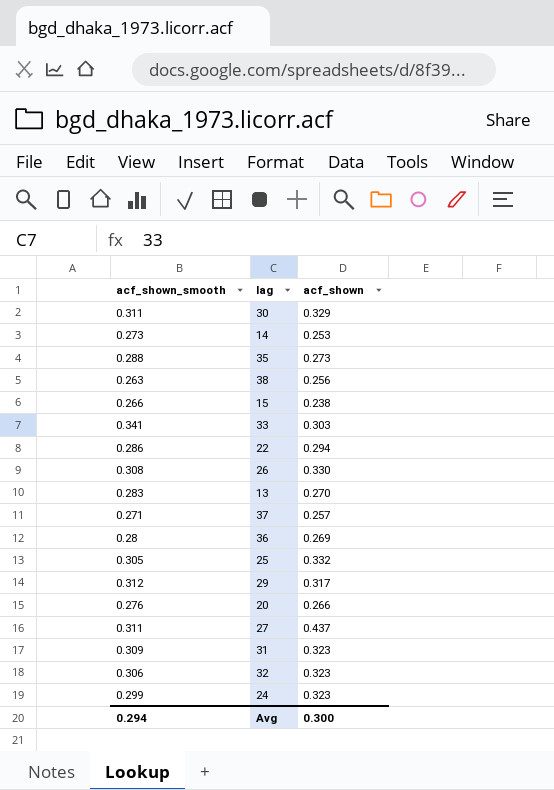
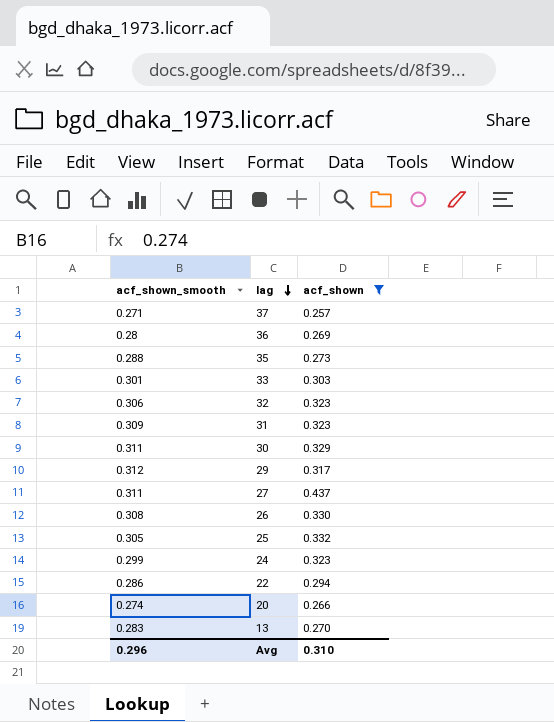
filter: none -> acf_shown >= 0.257
row order: none -> lag descending
33 | acf_shown_smooth: 0.341 -> 0.301
20 | acf_shown_smooth: 0.276 -> 0.274
Avg | acf_shown_smooth: 0.294 -> 0.296
Avg | acf_shown: 0.300 -> 0.310

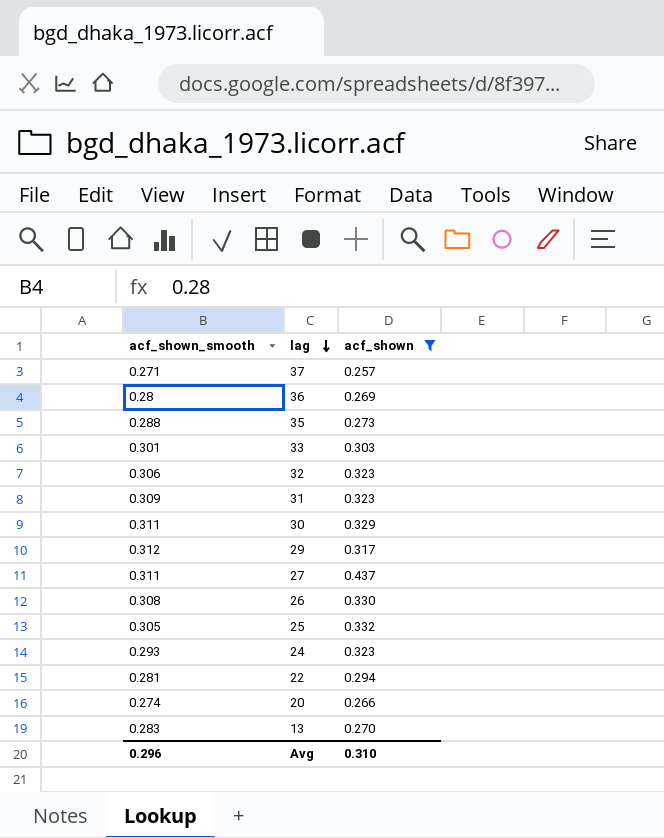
24 | acf_shown_smooth: 0.299 -> 0.293
22 | acf_shown_smooth: 0.286 -> 0.281

